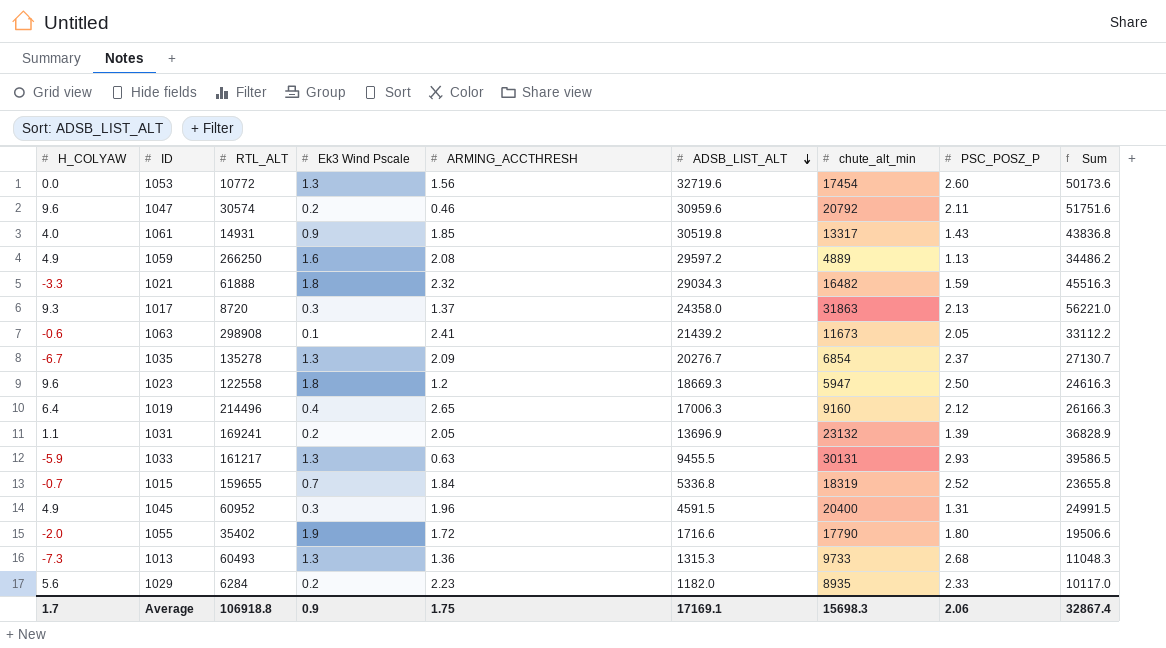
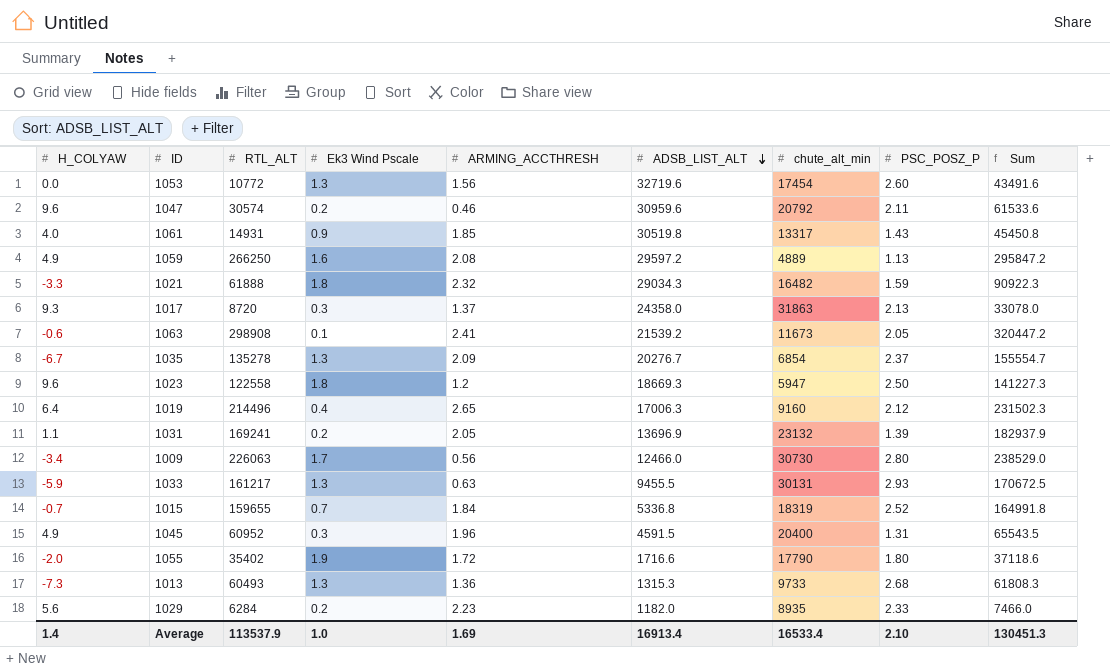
column Sum | formula: [ADSB_LIST_ALT] + [chute_alt_min] -> [RTL_ALT] + [ADSB_LIST_ALT]
1063 | ADSB_LIST_ALT: 21439.2 -> 21539.2
row 1009: none -> -3.4 | 226063 | 1.7 | 0.56 | 12466.0 | 30730 | 2.80 | 238529.0
Average | H_COLYAW: 1.7 -> 1.4
Average | RTL_ALT: 106918.8 -> 113537.9
Average | Ek3 Wind Pscale: 0.9 -> 1.0
Average | ARMING_ACCTHRESH: 1.75 -> 1.69
Average | ADSB_LIST_ALT: 17169.1 -> 16913.4
Average | chute_alt_min: 15698.3 -> 16533.4
Average | PSC_POSZ_P: 2.06 -> 2.10
Average | Sum: 32867.4 -> 130451.3

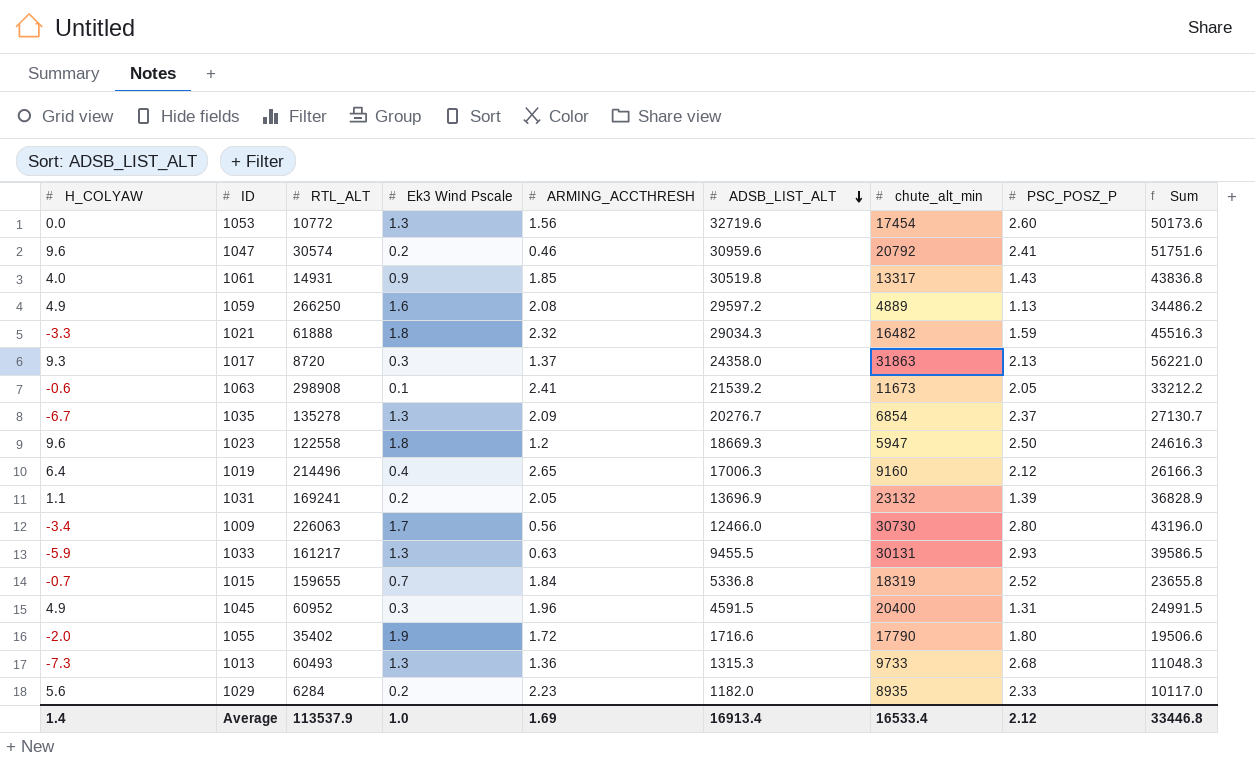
column Sum | formula: [RTL_ALT] + [ADSB_LIST_ALT] -> [ADSB_LIST_ALT] + [chute_alt_min]
1047 | PSC_POSZ_P: 2.11 -> 2.41
Average | PSC_POSZ_P: 2.10 -> 2.12
Average | Sum: 130451.3 -> 33446.8

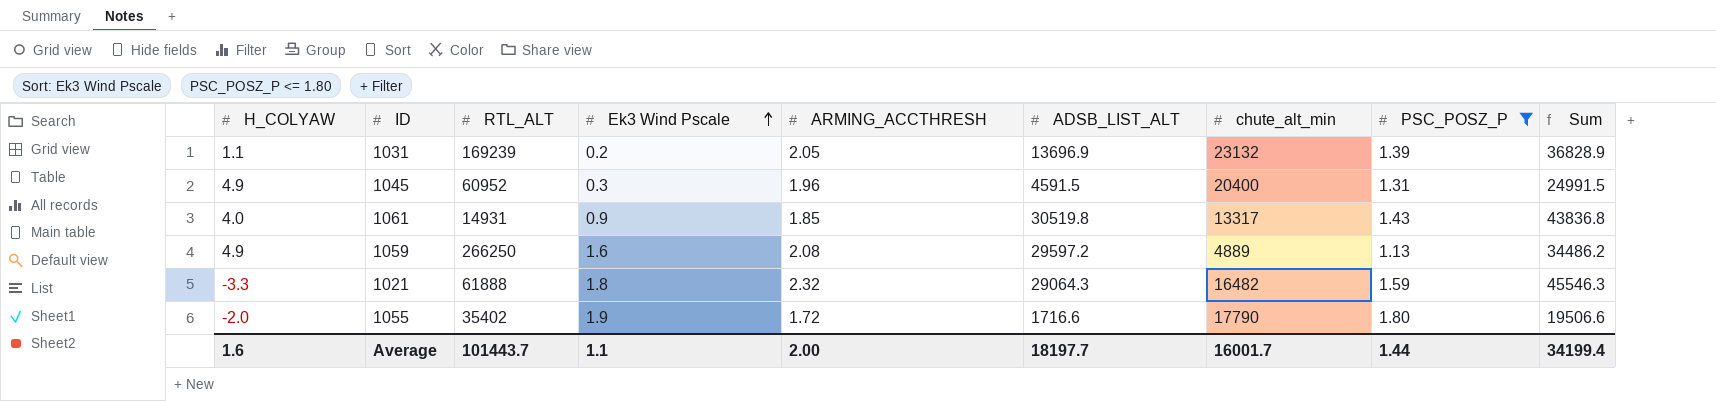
filter: none -> PSC_POSZ_P <= 1.80
row order: ADSB_LIST_ALT descending -> Ek3 Wind Pscale ascending
1031 | RTL_ALT: 169241 -> 169239
1021 | ADSB_LIST_ALT: 29034.3 -> 29064.3
1021 | Sum: 45516.3 -> 45546.3
Average | H_COLYAW: 1.4 -> 1.6
Average | RTL_ALT: 113537.9 -> 101443.7
Average | Ek3 Wind Pscale: 1.0 -> 1.1
Average | ARMING_ACCTHRESH: 1.69 -> 2.00
Average | ADSB_LIST_ALT: 16913.4 -> 18197.7
Average | chute_alt_min: 16533.4 -> 16001.7
Average | PSC_POSZ_P: 2.12 -> 1.44
Average | Sum: 33446.8 -> 34199.4

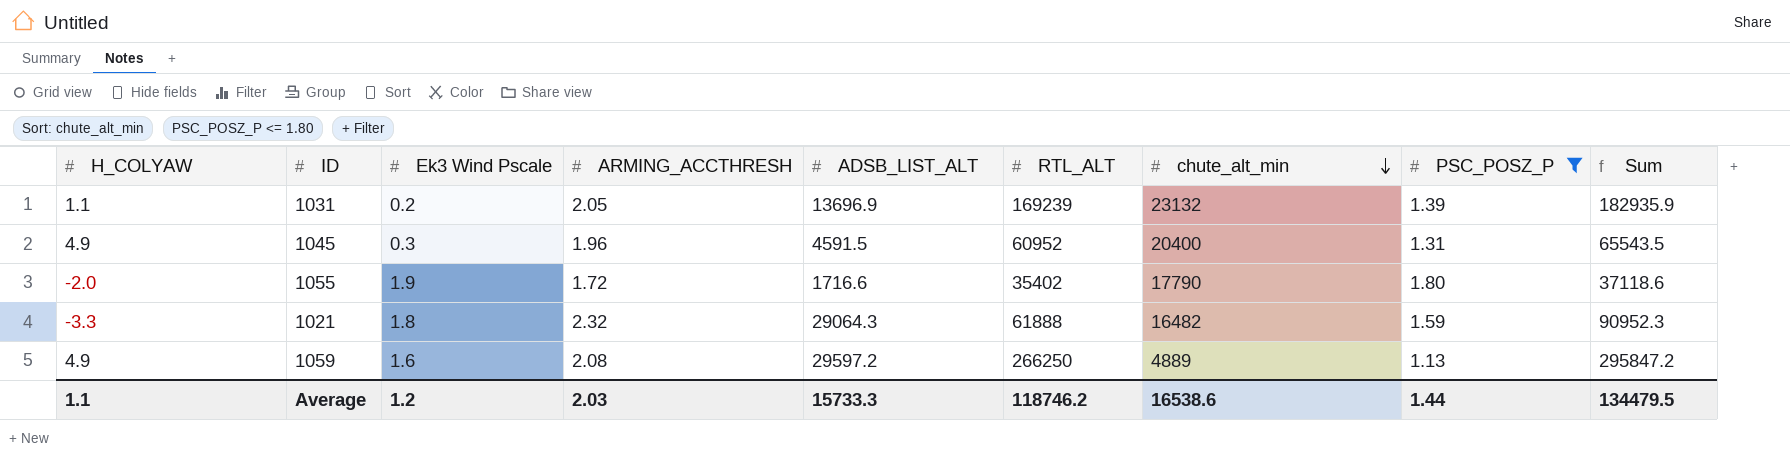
row order: Ek3 Wind Pscale ascending -> chute_alt_min descending
column RTL_ALT | position: 3 -> 6
column Sum | formula: [ADSB_LIST_ALT] + [chute_alt_min] -> [ADSB_LIST_ALT] + [RTL_ALT]
row 1061: 4.0 | 14931 | 0.9 | 1.85 | 30519.8 | 13317 | 1.43 | 43836.8 -> none
Average | H_COLYAW: 1.6 -> 1.1
Average | Ek3 Wind Pscale: 1.1 -> 1.2
Average | ARMING_ACCTHRESH: 2.00 -> 2.03
Average | ADSB_LIST_ALT: 18197.7 -> 15733.3
Average | RTL_ALT: 101443.7 -> 118746.2
Average | chute_alt_min: 16001.7 -> 16538.6
Average | Sum: 34199.4 -> 134479.5

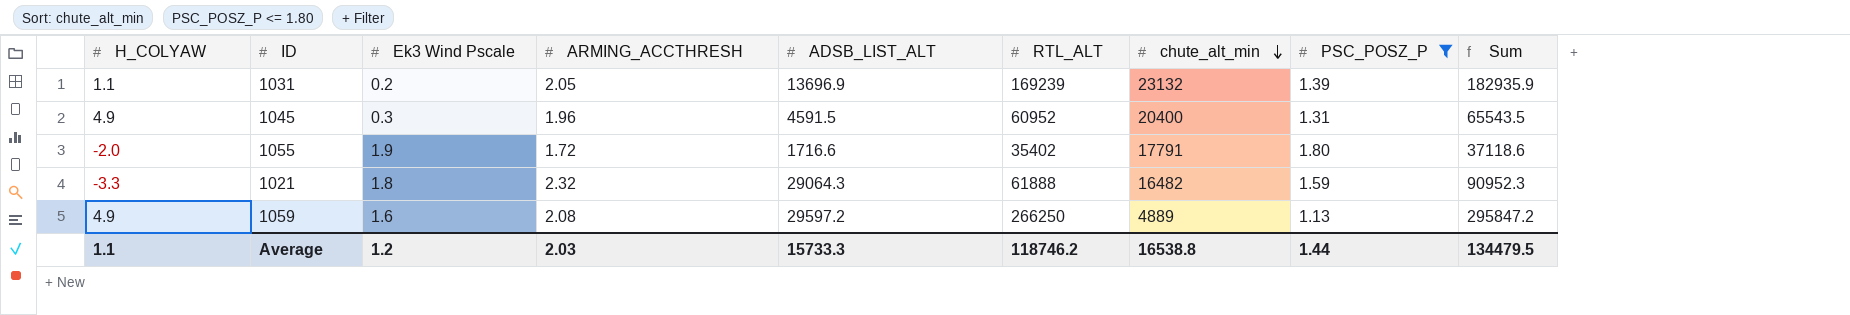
1055 | chute_alt_min: 17790 -> 17791
Average | chute_alt_min: 16538.6 -> 16538.8

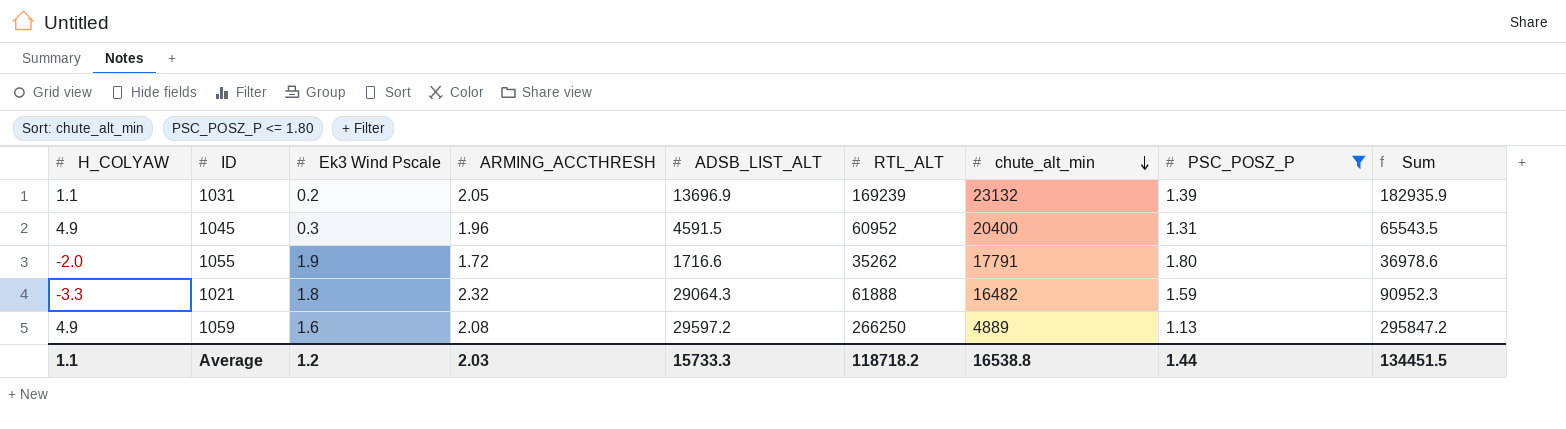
1055 | RTL_ALT: 35402 -> 35262
1055 | Sum: 37118.6 -> 36978.6
Average | RTL_ALT: 118746.2 -> 118718.2
Average | Sum: 134479.5 -> 134451.5

